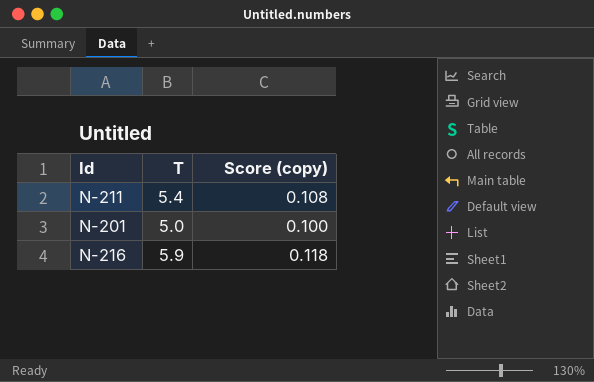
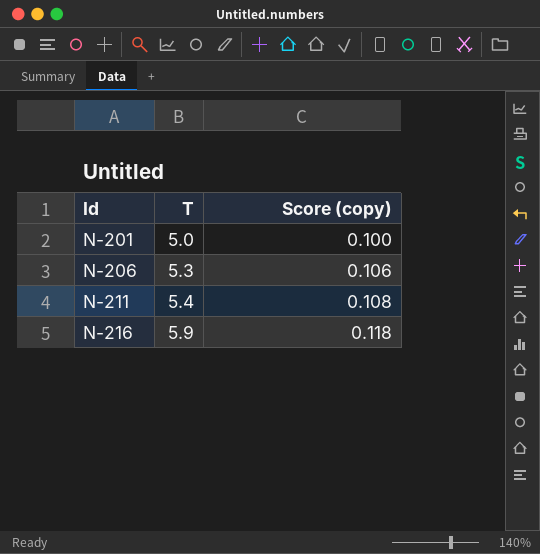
row order: none -> Id ascending
row N-206: none -> 5.3 | 0.106

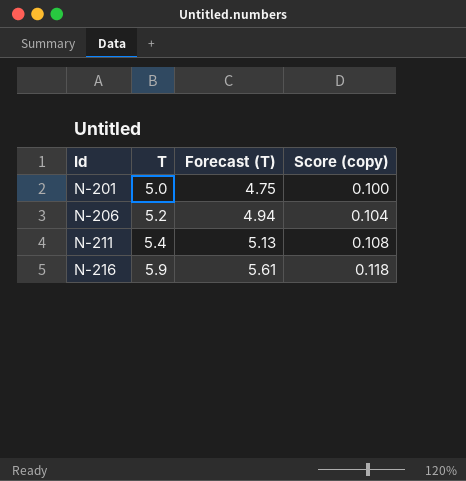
column Forecast (T) | formula: none -> [T] * 0.95
N-206 | T: 5.3 -> 5.2
N-206 | Score (copy): 0.106 -> 0.104

